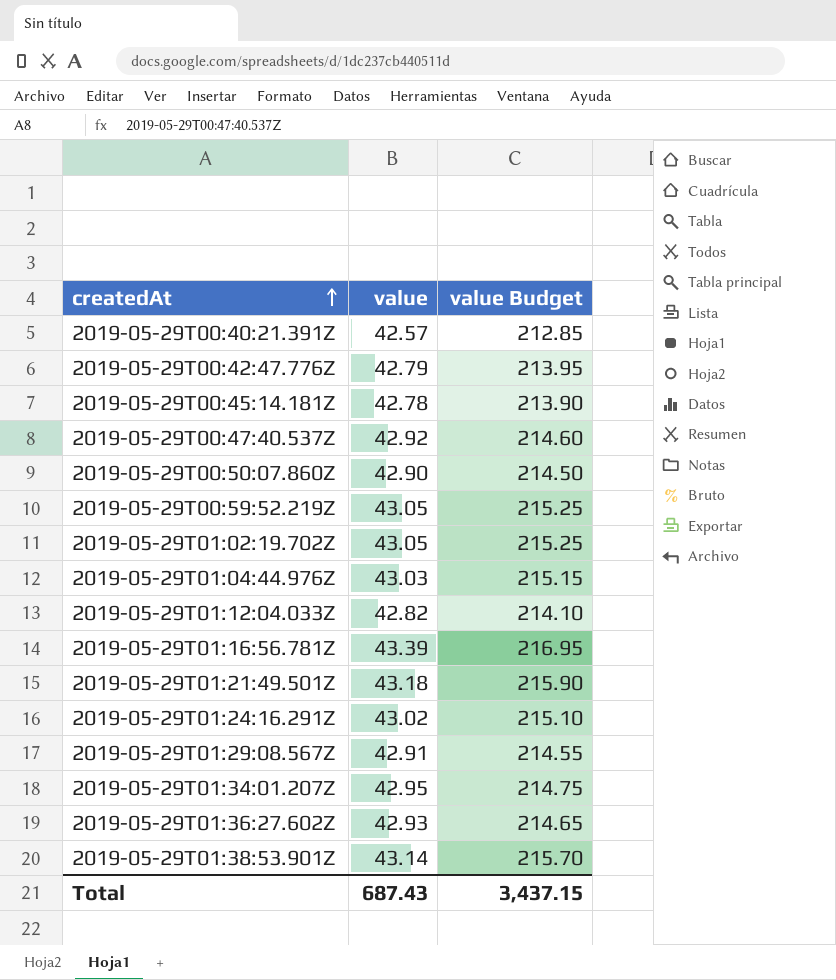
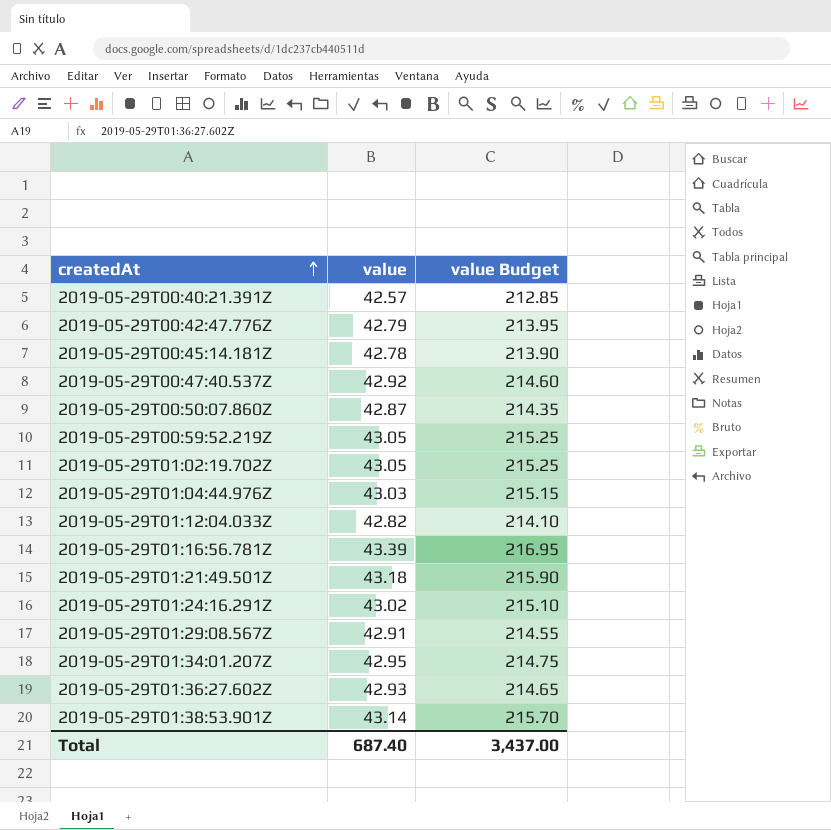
2019-05-29T00:50:07.860Z | value: 42.90 -> 42.87
2019-05-29T00:50:07.860Z | value Budget: 214.50 -> 214.35
Total | value: 687.43 -> 687.40
Total | value Budget: 3,437.15 -> 3,437.00

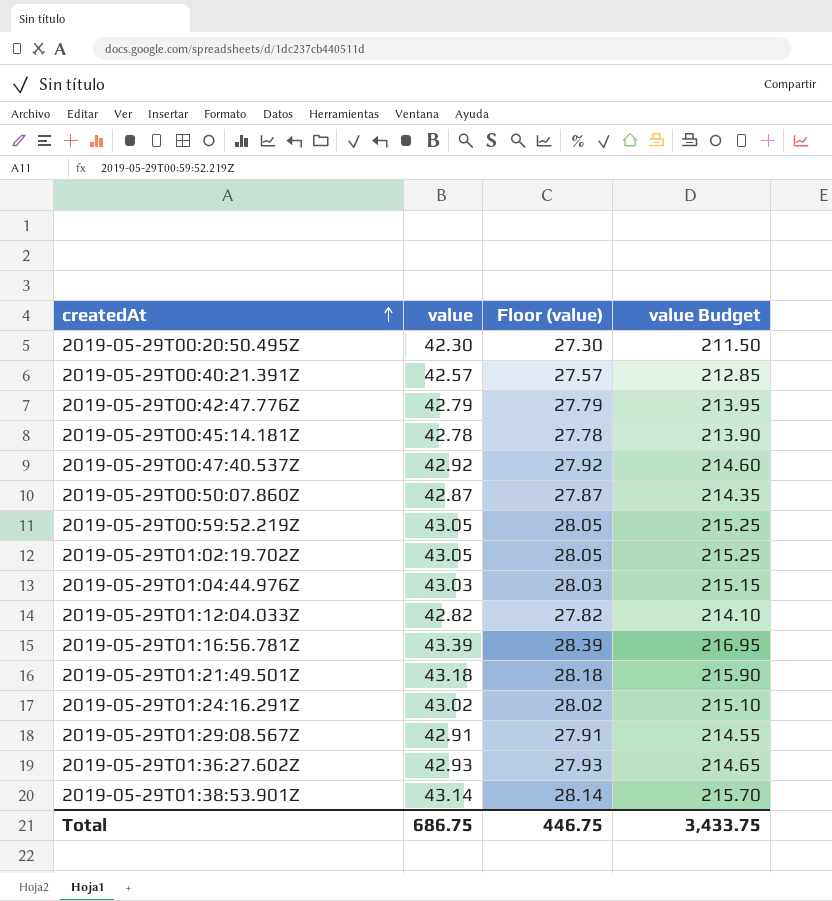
column Floor (value) | formula: none -> [value] - 15
row 2019-05-29T01:34:01.207Z: 42.95 | 214.75 -> none
row 2019-05-29T00:20:50.495Z: none -> 42.30 | 27.30 | 211.50
Total | value: 687.40 -> 686.75
Total | value Budget: 3,437.00 -> 3,433.75

